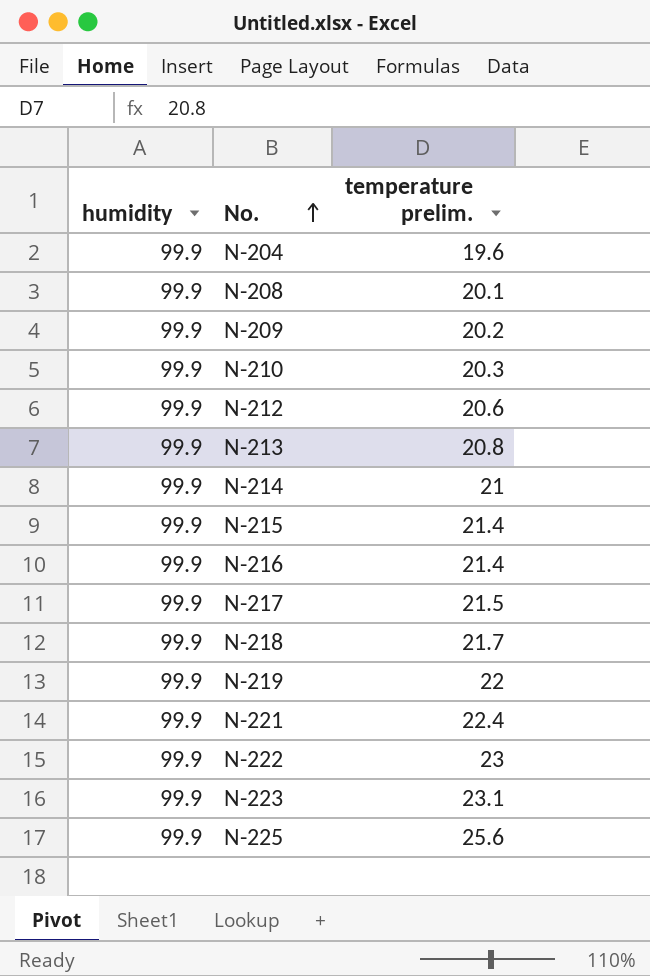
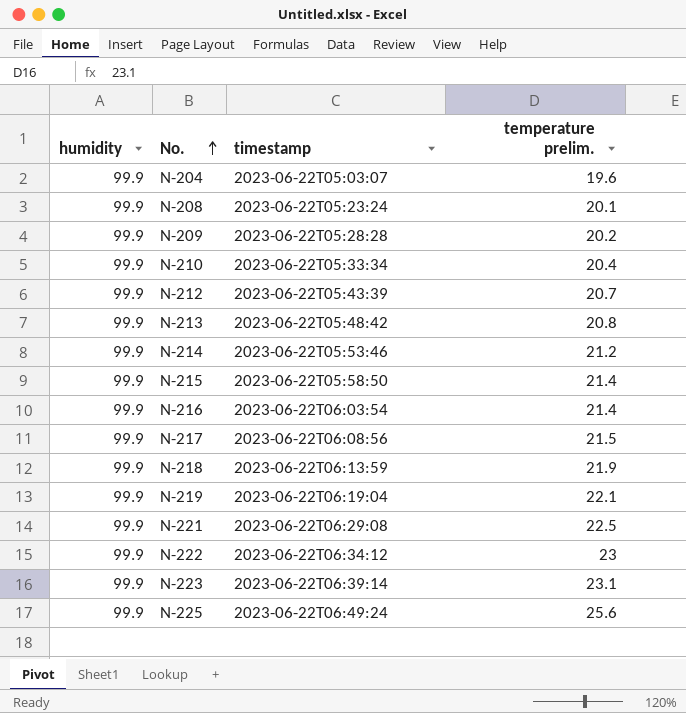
column timestamp | position: none -> 3
N-210 | temperature prelim.: 20.3 -> 20.4
N-212 | temperature prelim.: 20.6 -> 20.7
N-214 | temperature prelim.: 21 -> 21.2
N-218 | temperature prelim.: 21.7 -> 21.9
N-219 | temperature prelim.: 22 -> 22.1
N-221 | temperature prelim.: 22.4 -> 22.5

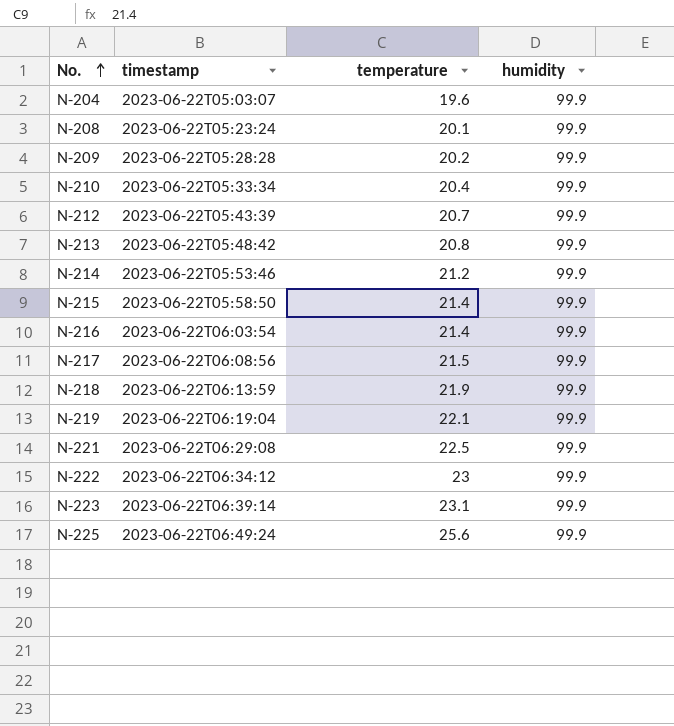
column name: temperature prelim. -> temperature
column humidity | position: 1 -> 4

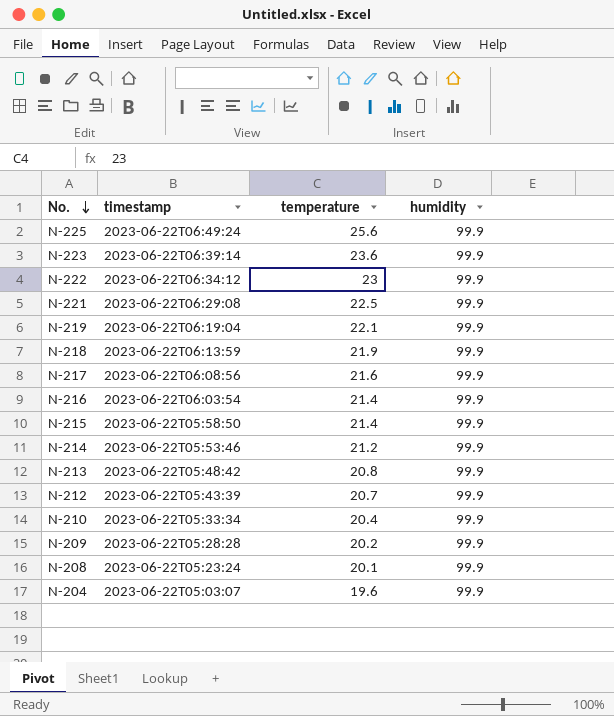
row order: No. ascending -> No. descending
N-223 | temperature: 23.1 -> 23.6
N-217 | temperature: 21.5 -> 21.6

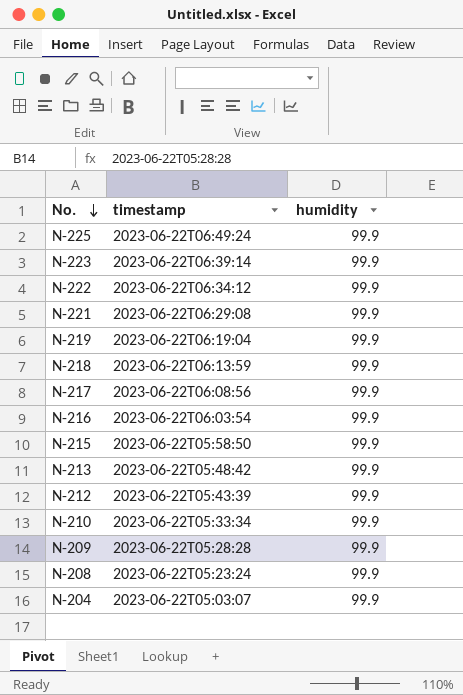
column temperature | position: 3 -> none
row N-214: 2023-06-22T05:53:46 | 21.2 | 99.9 -> none

